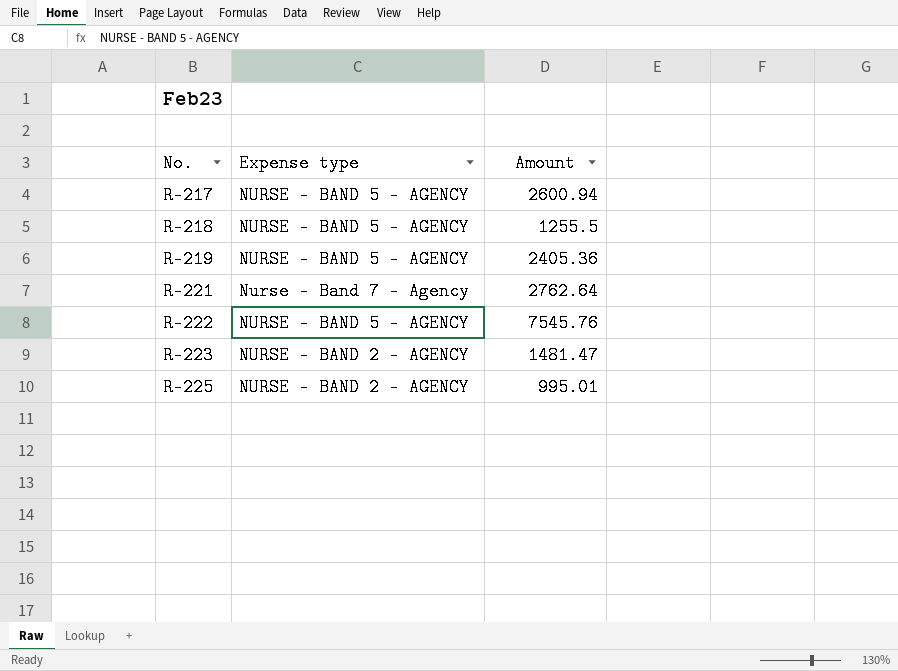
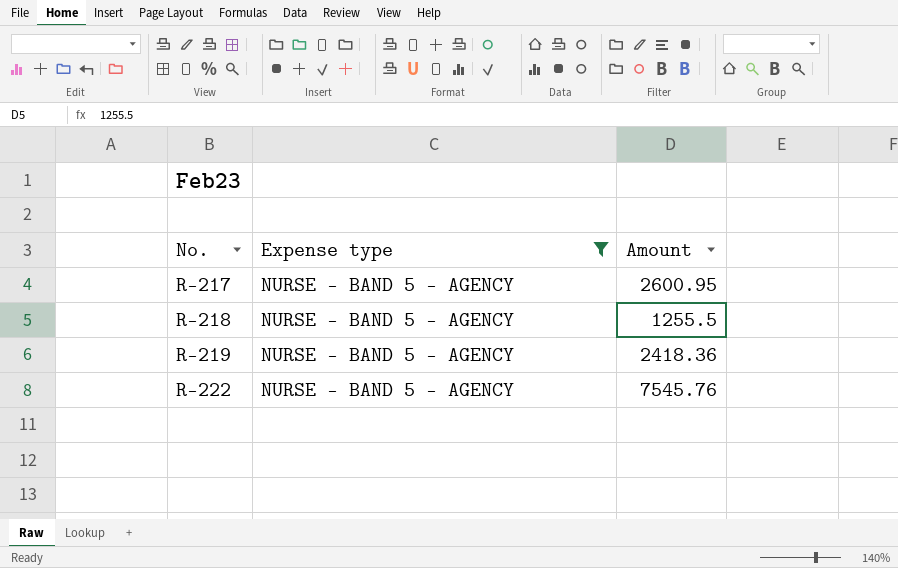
filter: none -> Expense type = NURSE - BAND 5 - AGENCY
R-217 | Amount: 2600.94 -> 2600.95
R-219 | Amount: 2405.36 -> 2418.36

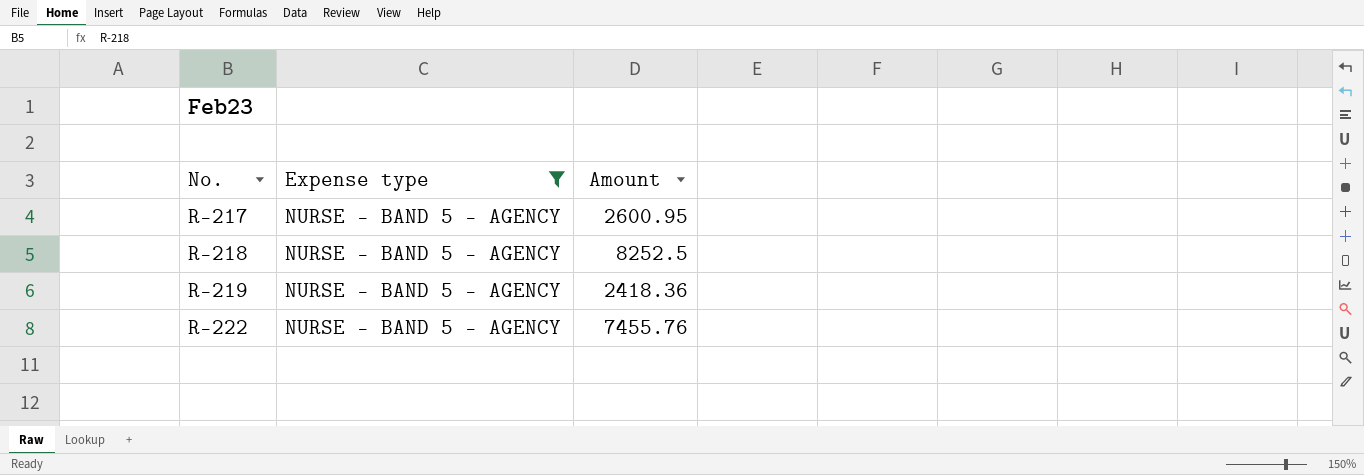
R-218 | Amount: 1255.5 -> 8252.5
R-222 | Amount: 7545.76 -> 7455.76

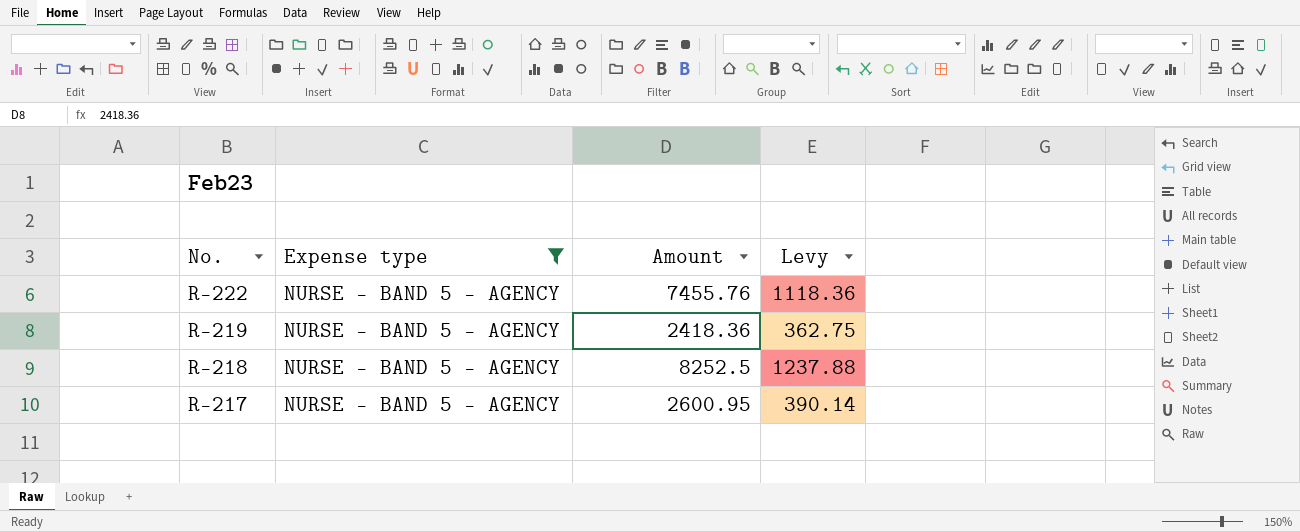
row order: No. ascending -> No. descending
column Levy | formula: none -> [Amount] * 0.15

